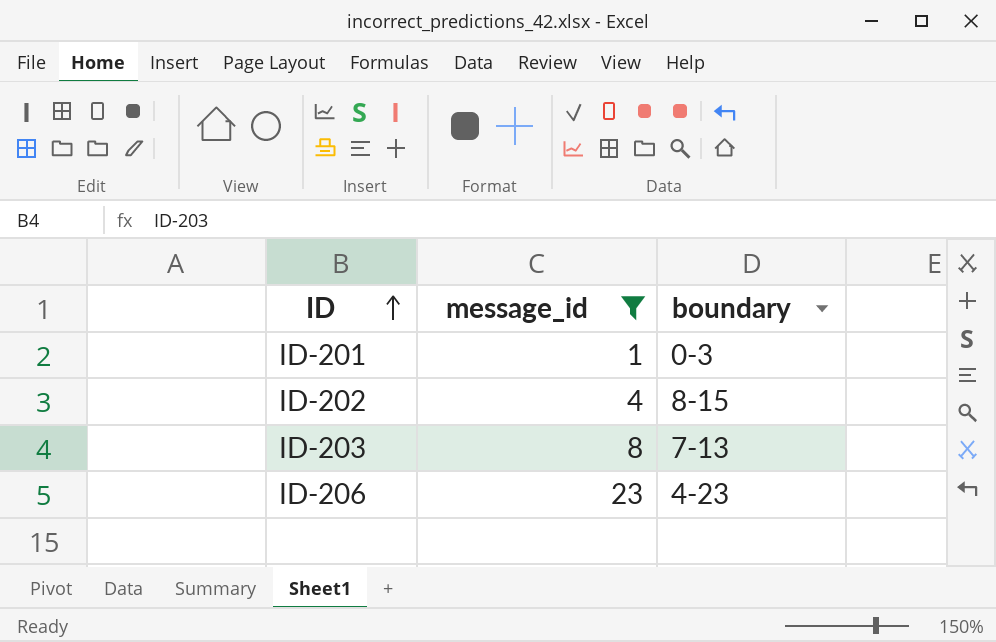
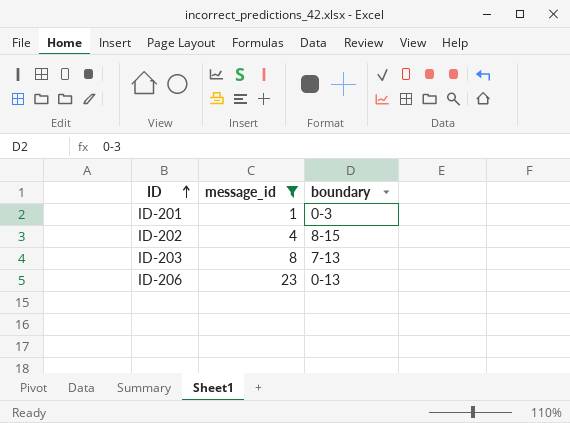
ID-206 | boundary: 4-23 -> 0-13

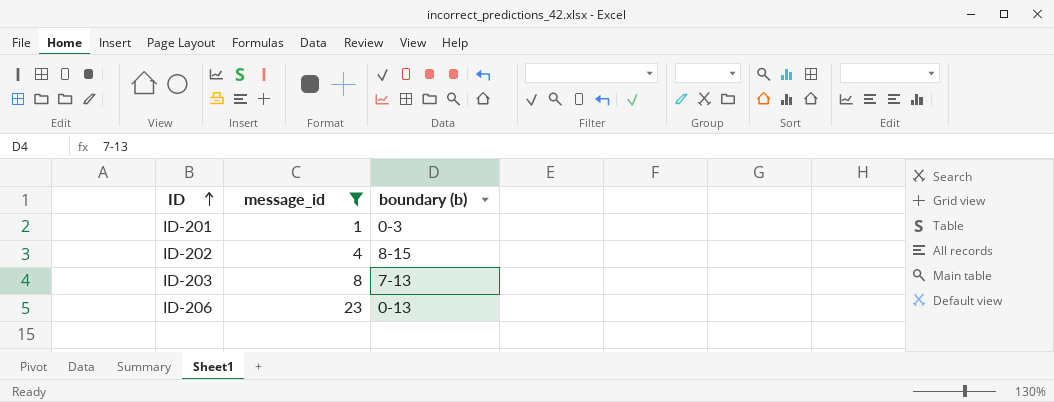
column name: boundary -> boundary (b)

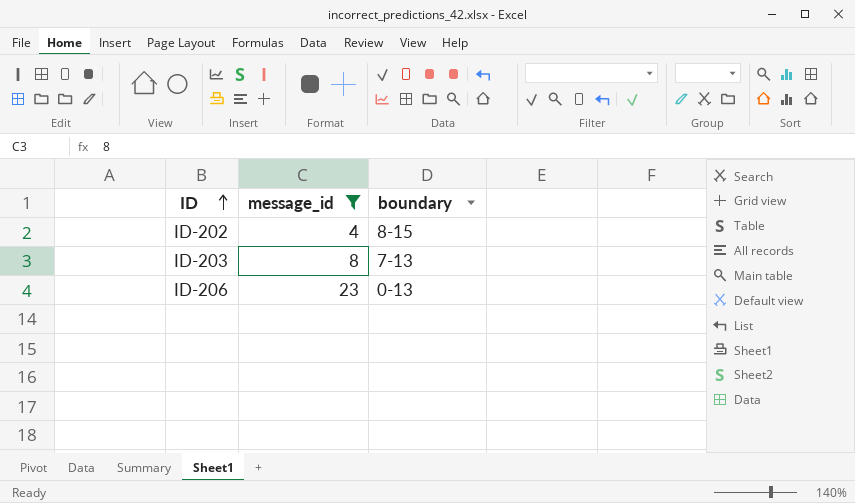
column name: boundary (b) -> boundary
row ID-201: 1 | 0-3 -> none

